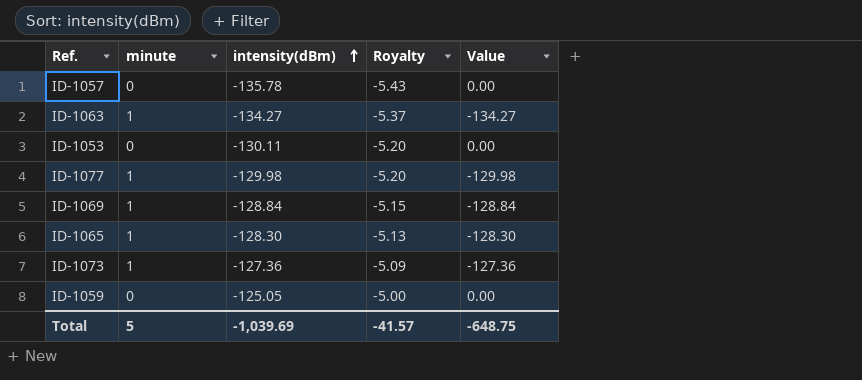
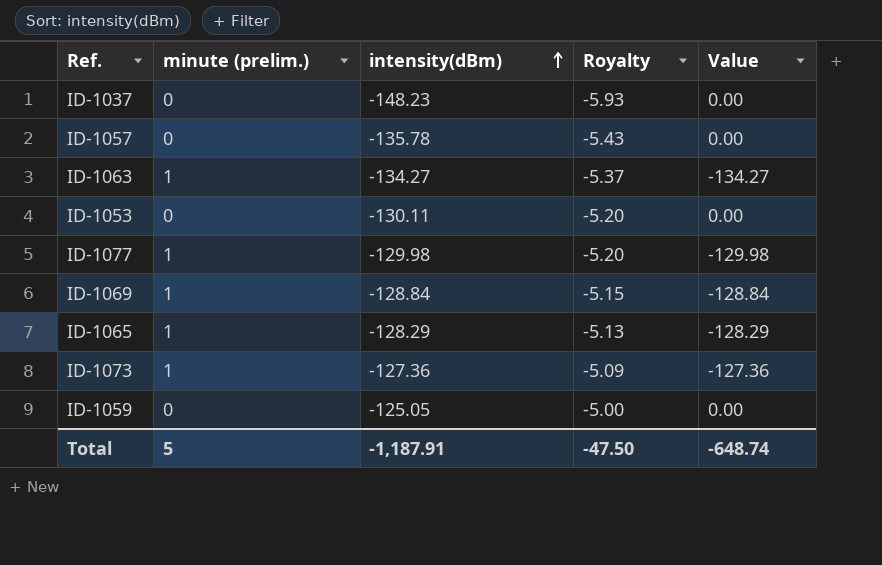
column name: minute -> minute (prelim.)
row ID-1037: none -> 0 | -148.23 | -5.93 | 0.00
ID-1065 | intensity(dBm): -128.30 -> -128.29
ID-1065 | Value: -128.30 -> -128.29
Total | intensity(dBm): -1,039.69 -> -1,187.91
Total | Royalty: -41.57 -> -47.50
Total | Value: -648.75 -> -648.74

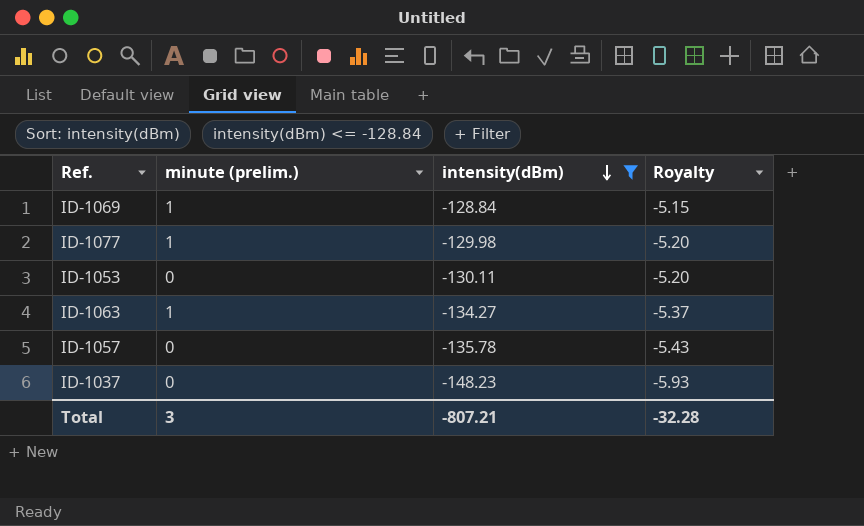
filter: none -> intensity(dBm) <= -128.84
row order: intensity(dBm) ascending -> intensity(dBm) descending
column Value | formula: [minute (prelim.)] * [intensity(dBm)] -> none
Total | minute (prelim.): 5 -> 3
Total | intensity(dBm): -1,187.91 -> -807.21
Total | Royalty: -47.50 -> -32.28

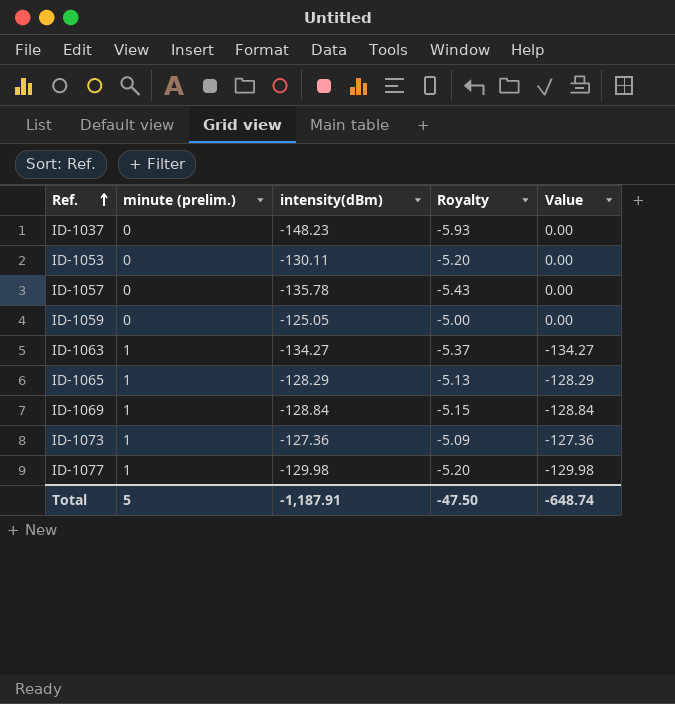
filter: intensity(dBm) <= -128.84 -> none
row order: intensity(dBm) descending -> Ref. ascending
column Value | formula: none -> [minute (prelim.)] * [intensity(dBm)]
Total | minute (prelim.): 3 -> 5
Total | intensity(dBm): -807.21 -> -1,187.91
Total | Royalty: -32.28 -> -47.50

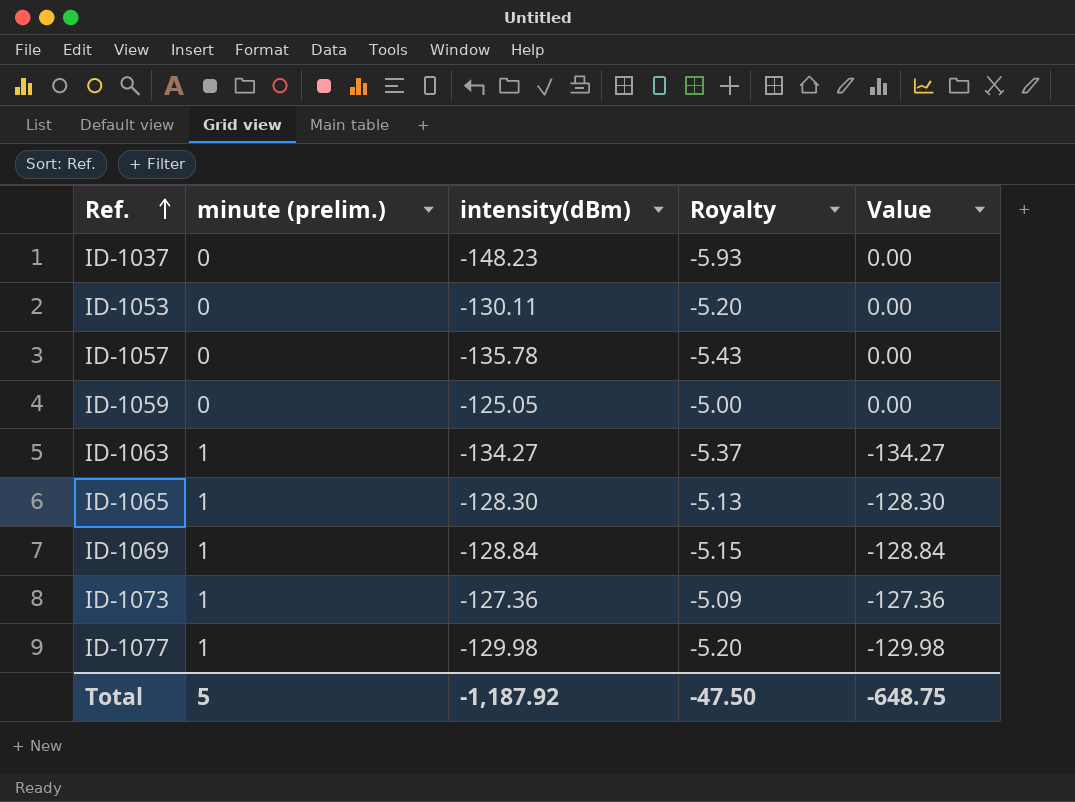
ID-1065 | intensity(dBm): -128.29 -> -128.30
ID-1065 | Value: -128.29 -> -128.30
Total | intensity(dBm): -1,187.91 -> -1,187.92
Total | Value: -648.74 -> -648.75

